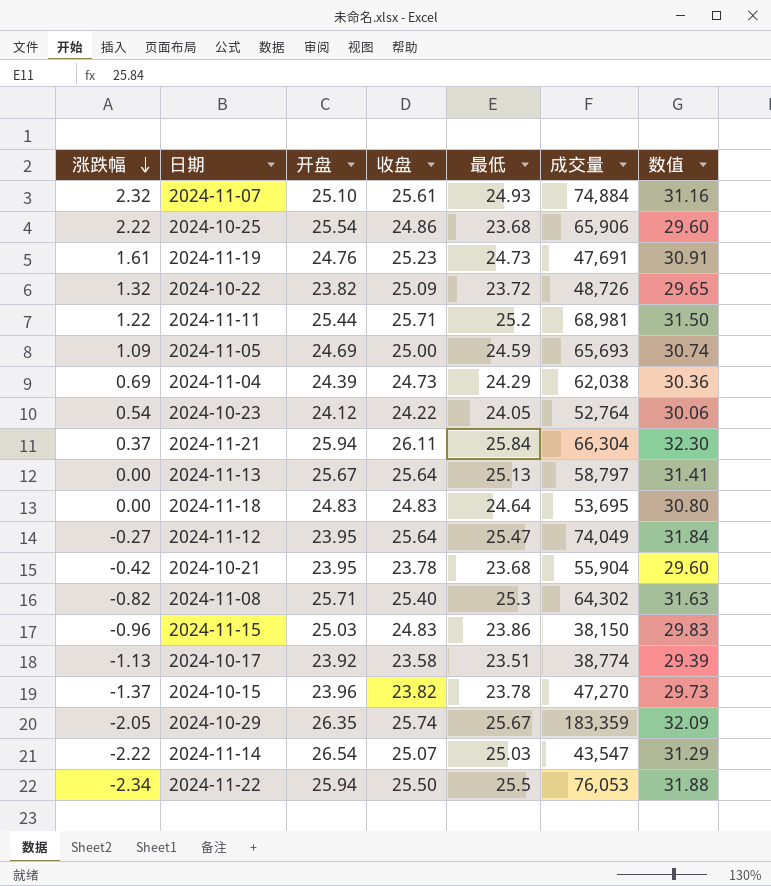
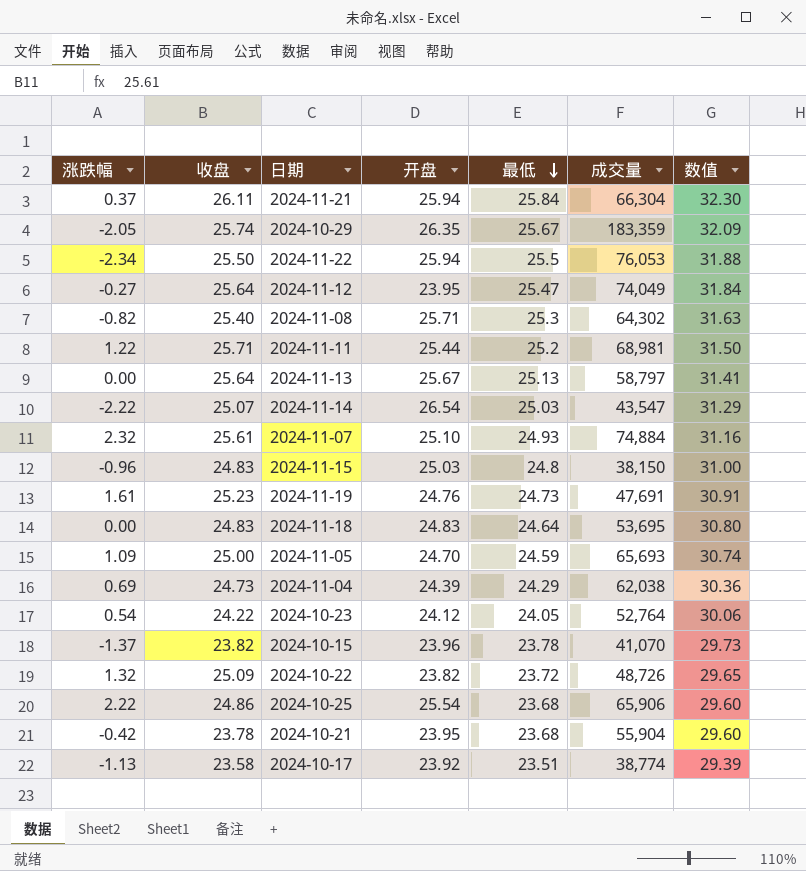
row order: 涨跌幅 descending -> 最低 descending
column 收盘 | position: 4 -> 2
2024-11-15 | 最低: 23.86 -> 24.8
2024-11-15 | 数值: 29.83 -> 31.00
2024-11-05 | 开盘: 24.69 -> 24.70
2024-10-15 | 成交量: 47,270 -> 41,070

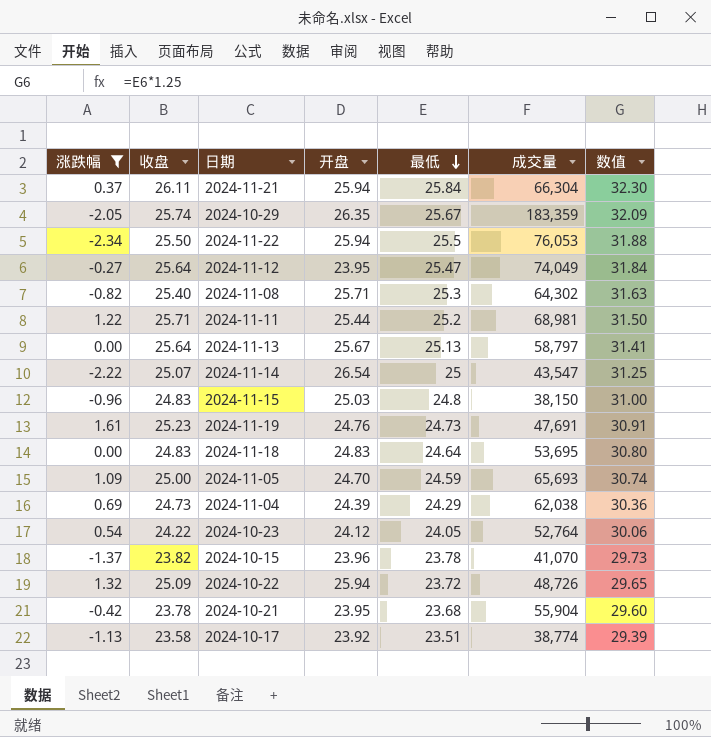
filter: none -> 涨跌幅 <= 1.61
2024-11-14 | 最低: 25.03 -> 25
2024-11-14 | 数值: 31.29 -> 31.25
2024-10-22 | 开盘: 23.82 -> 25.94

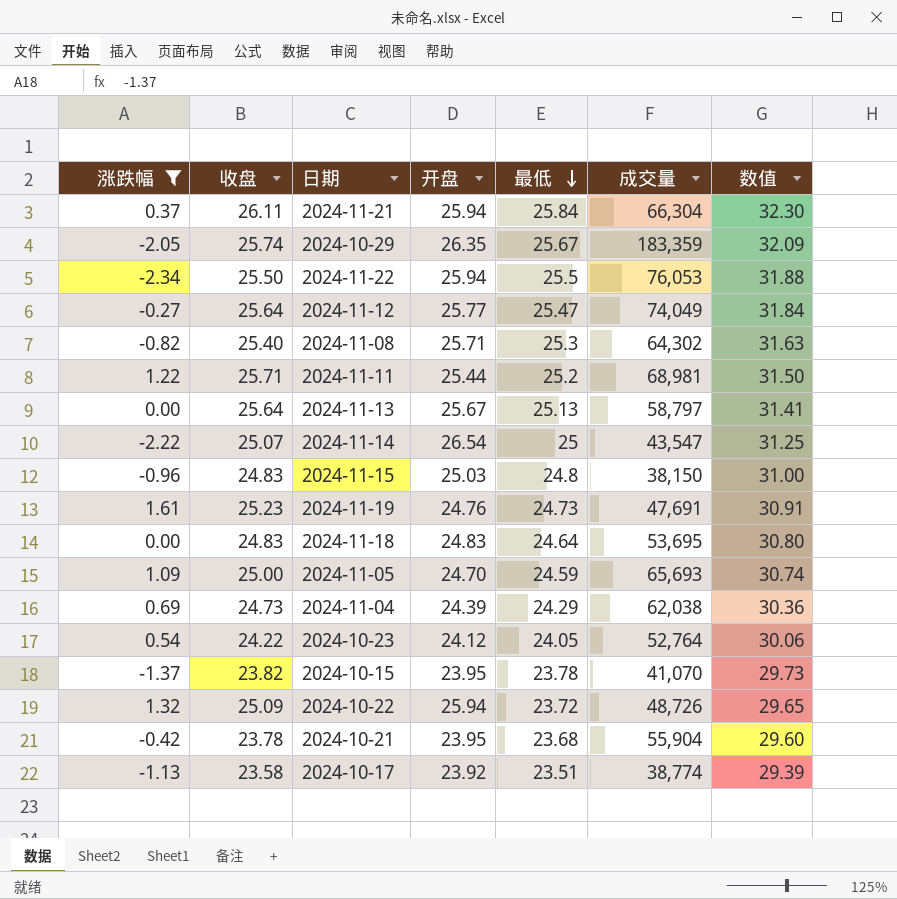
2024-11-12 | 开盘: 23.95 -> 25.77
2024-10-15 | 开盘: 23.96 -> 23.95

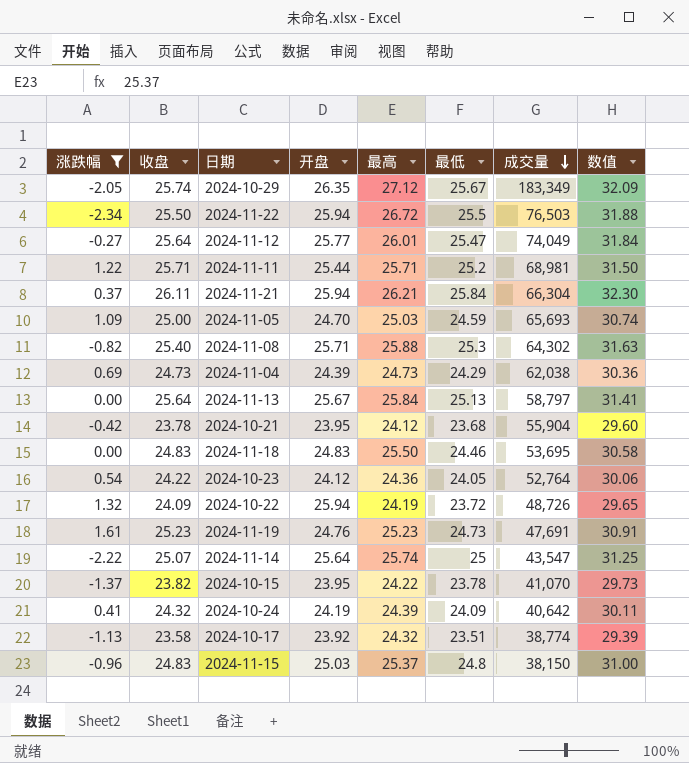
row order: 最低 descending -> 成交量 descending
column 最高 | position: none -> 5
2024-10-29 | 成交量: 183,359 -> 183,349
2024-11-22 | 成交量: 76,053 -> 76,503
2024-11-18 | 最低: 24.64 -> 24.46
2024-11-18 | 数值: 30.80 -> 30.58
2024-10-22 | 收盘: 25.09 -> 24.09
2024-11-14 | 开盘: 26.54 -> 25.64
row 2024-10-24: none -> 0.41 | 24.32 | 24.19 | 24.39 | 24.09 | 40,642 | 30.11

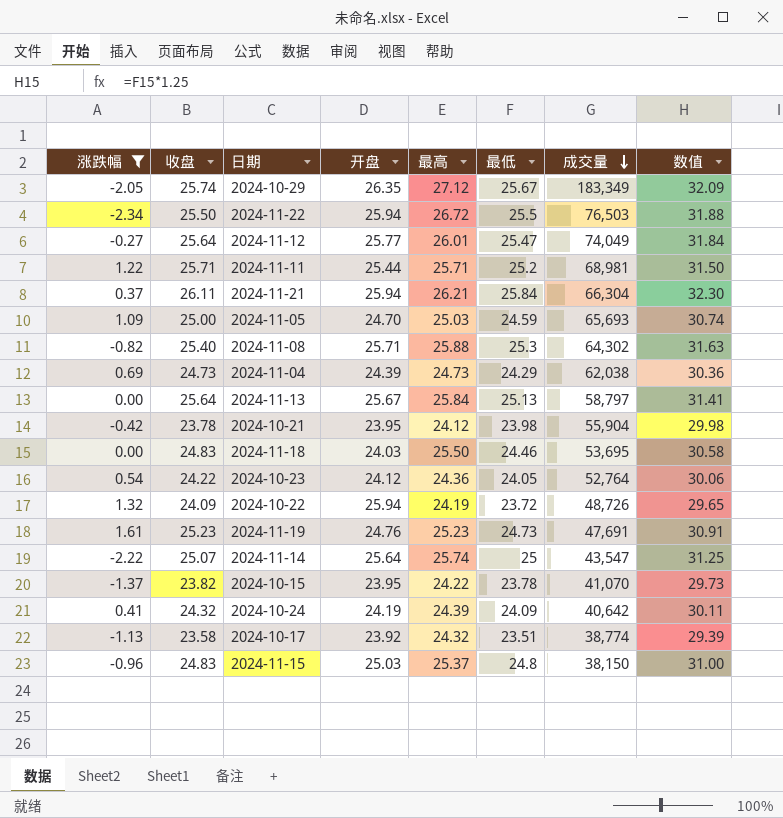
2024-10-21 | 最低: 23.68 -> 23.98
2024-10-21 | 数值: 29.60 -> 29.98
2024-11-18 | 开盘: 24.83 -> 24.03

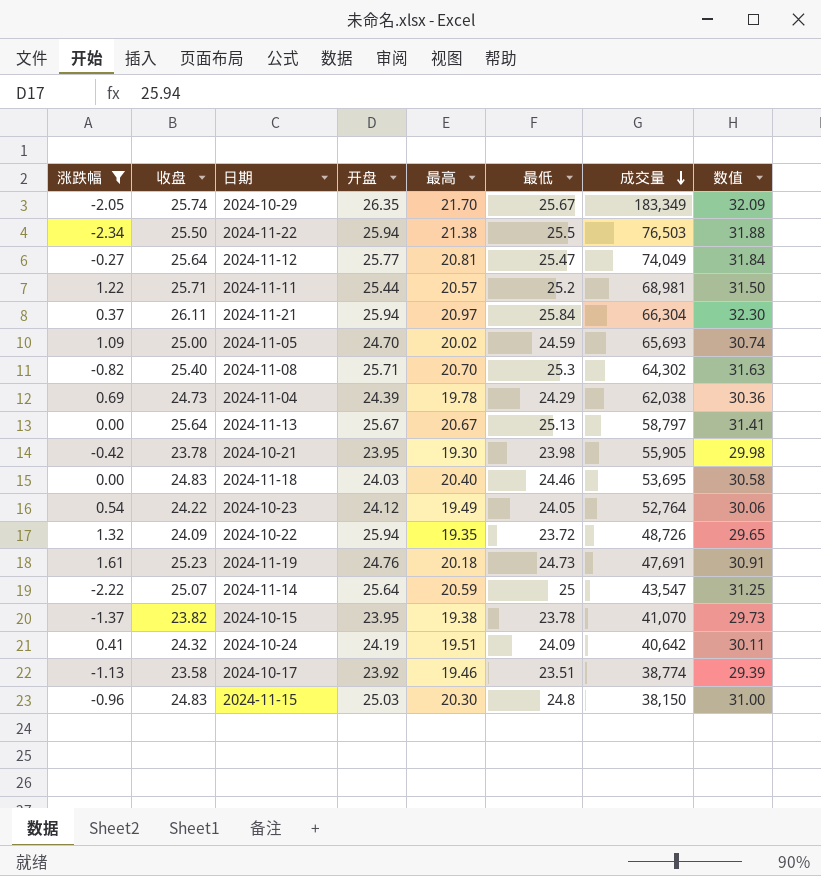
2024-10-29 | 最高: 27.12 -> 21.70
2024-11-22 | 最高: 26.72 -> 21.38
2024-11-12 | 最高: 26.01 -> 20.81
2024-11-11 | 最高: 25.71 -> 20.57
2024-11-21 | 最高: 26.21 -> 20.97
2024-11-05 | 最高: 25.03 -> 20.02
2024-11-08 | 最高: 25.88 -> 20.70
2024-11-04 | 最高: 24.73 -> 19.78
2024-11-13 | 最高: 25.84 -> 20.67
2024-10-21 | 最高: 24.12 -> 19.30
2024-10-21 | 成交量: 55,904 -> 55,905
2024-11-18 | 最高: 25.50 -> 20.40
2024-10-23 | 最高: 24.36 -> 19.49
2024-10-22 | 最高: 24.19 -> 19.35
2024-11-19 | 最高: 25.23 -> 20.18
2024-11-14 | 最高: 25.74 -> 20.59
2024-10-15 | 最高: 24.22 -> 19.38
2024-10-24 | 最高: 24.39 -> 19.51
2024-10-17 | 最高: 24.32 -> 19.46
2024-11-15 | 最高: 25.37 -> 20.30

